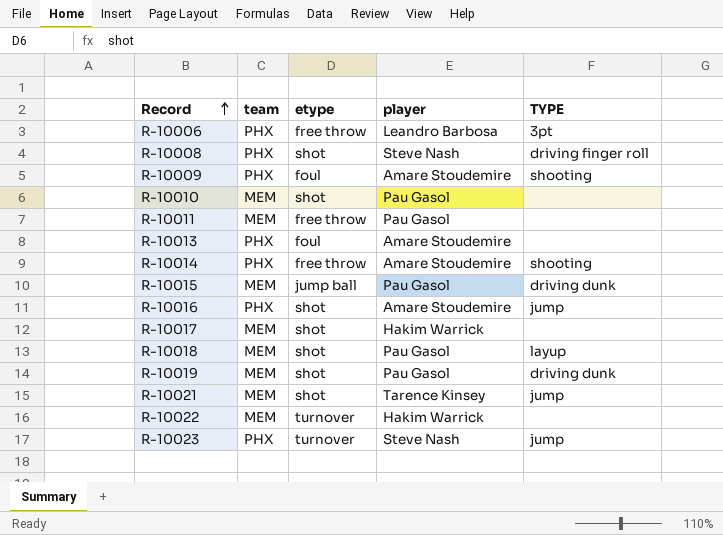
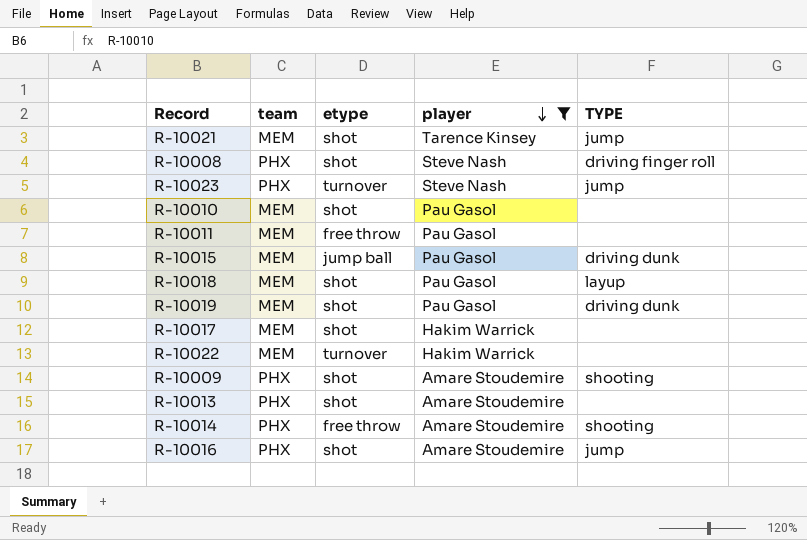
filter: none -> player != Leandro Barbosa
row order: Record ascending -> player descending
R-10009 | etype: foul -> shot
R-10013 | etype: foul -> shot

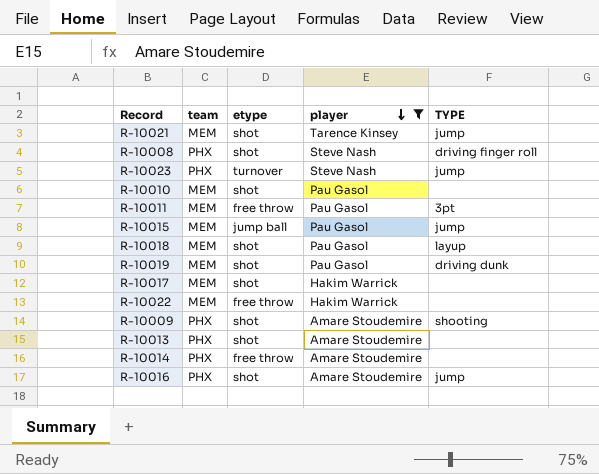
R-10011 | TYPE: none -> 3pt
R-10015 | TYPE: driving dunk -> jump
R-10022 | etype: turnover -> free throw
R-10014 | TYPE: shooting -> none

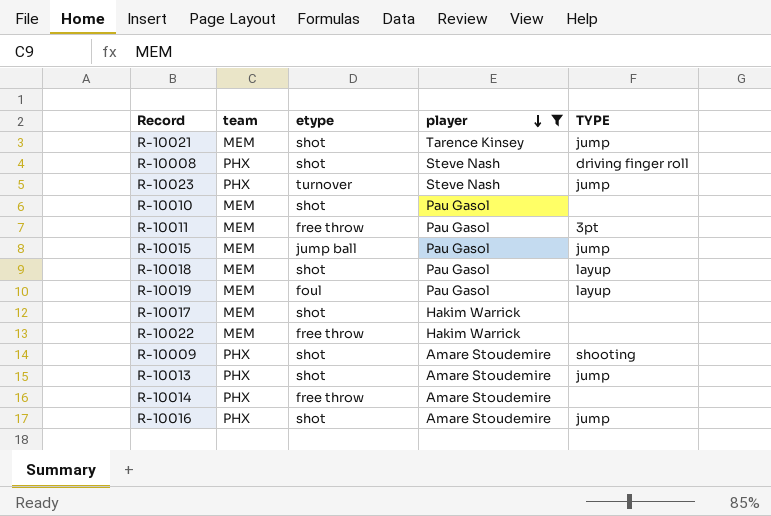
R-10019 | etype: shot -> foul
R-10019 | TYPE: driving dunk -> layup
R-10013 | TYPE: none -> jump

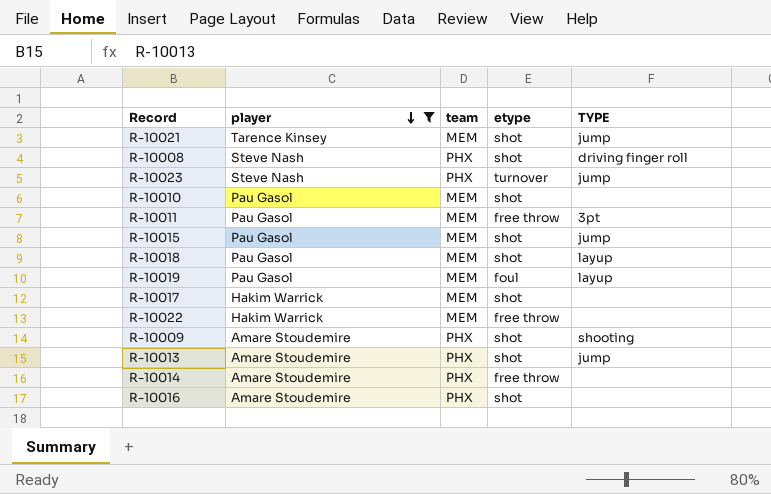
column player | position: 4 -> 2
R-10015 | etype: jump ball -> shot
R-10016 | TYPE: jump -> none

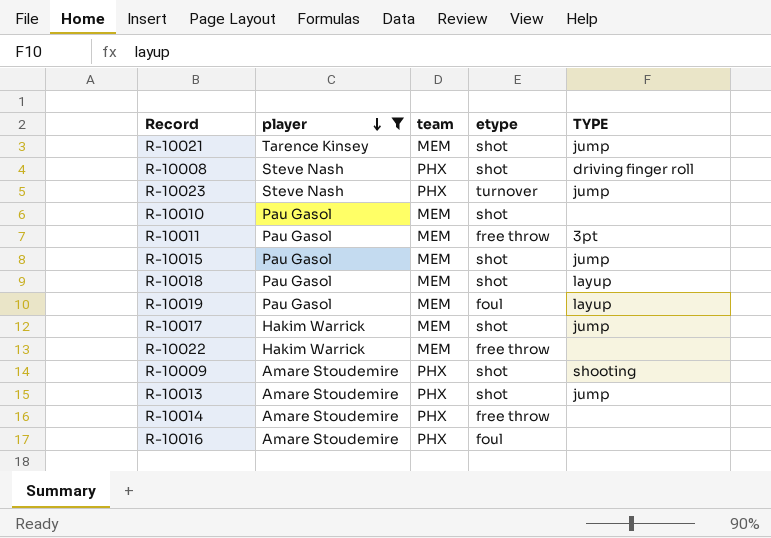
R-10017 | TYPE: none -> jump
R-10016 | etype: shot -> foul

